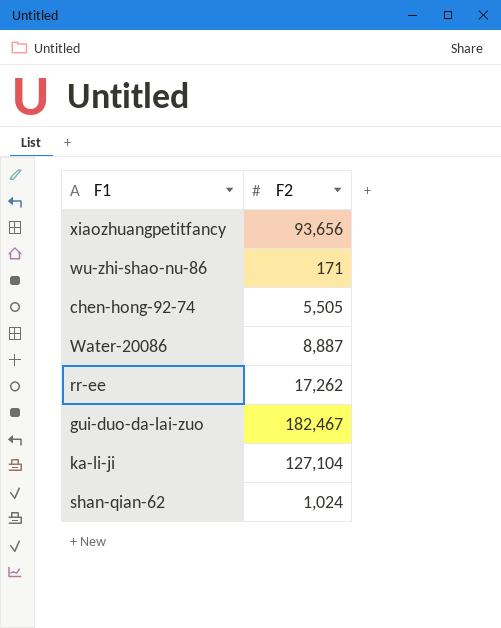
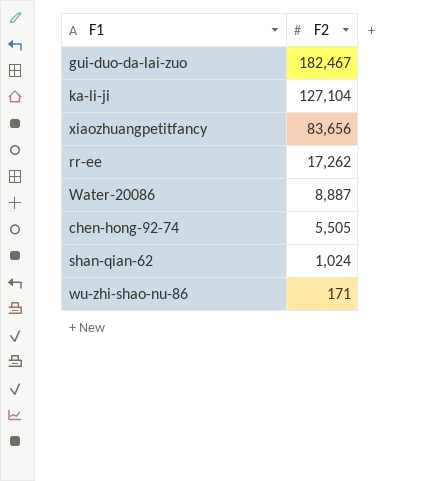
row order: none -> F2 descending
xiaozhuangpetitfancy | F2: 93,656 -> 83,656

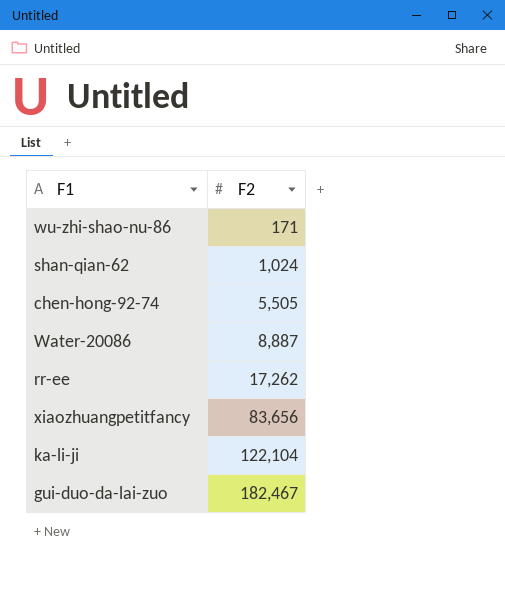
row order: F2 descending -> F2 ascending
ka-li-ji | F2: 127,104 -> 122,104

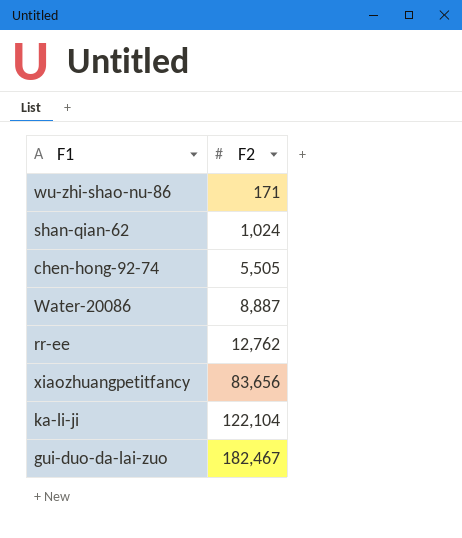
rr-ee | F2: 17,262 -> 12,762

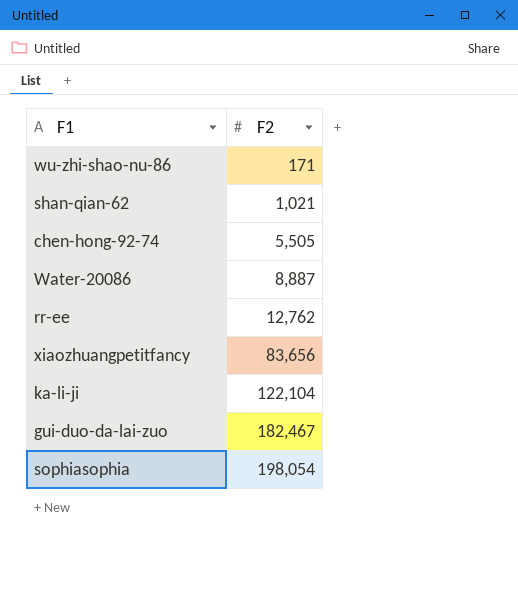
shan-qian-62 | F2: 1,024 -> 1,021
row sophiasophia: none -> 198,054

